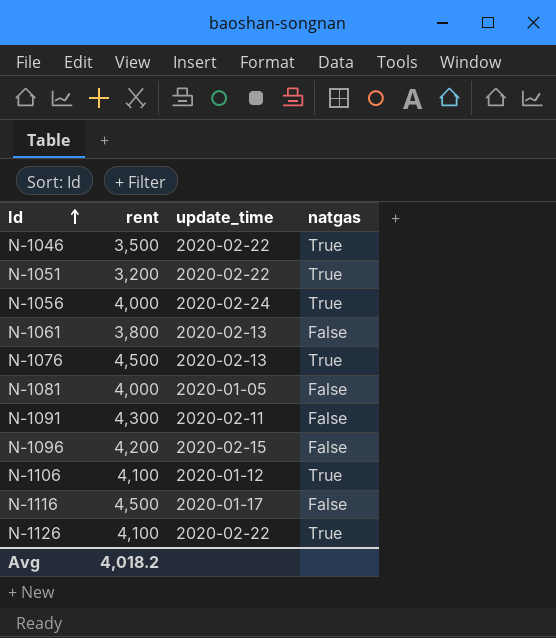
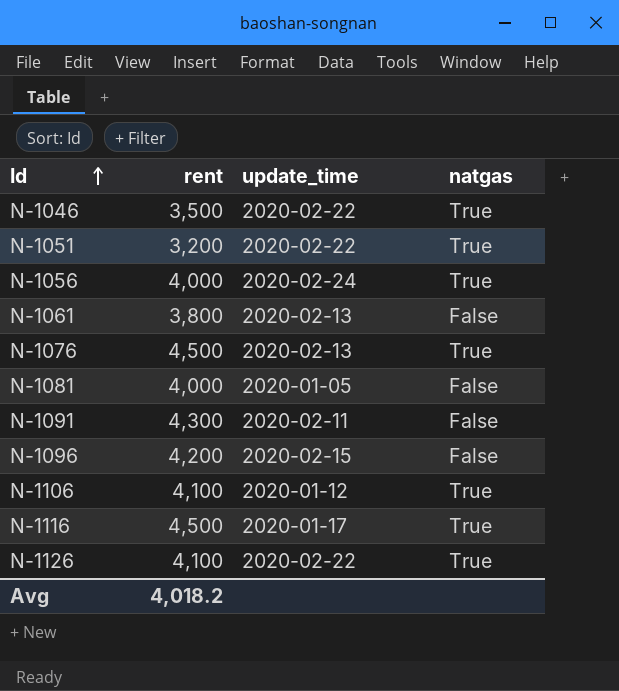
N-1116 | natgas: False -> True

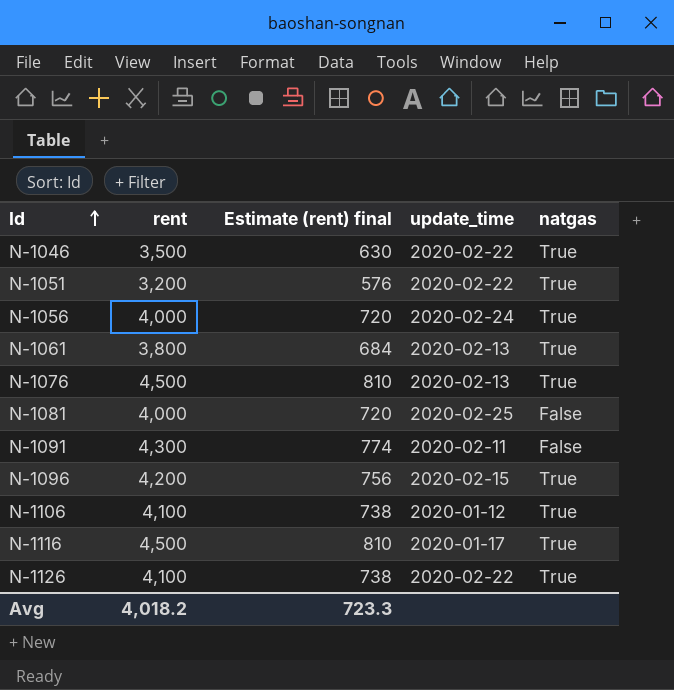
column Estimate (rent) final | formula: none -> [rent] * 0.18
N-1061 | natgas: False -> True
N-1081 | update_time: 2020-01-05 -> 2020-02-25
N-1096 | natgas: False -> True

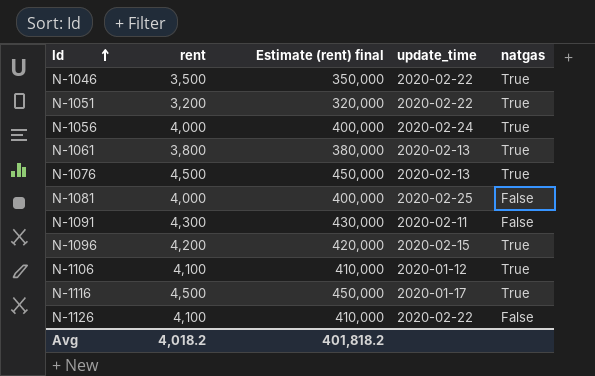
column Estimate (rent) final | formula: [rent] * 0.18 -> [rent] * 100
N-1126 | natgas: True -> False
Avg | Estimate (rent) final: 723.3 -> 401,818.2

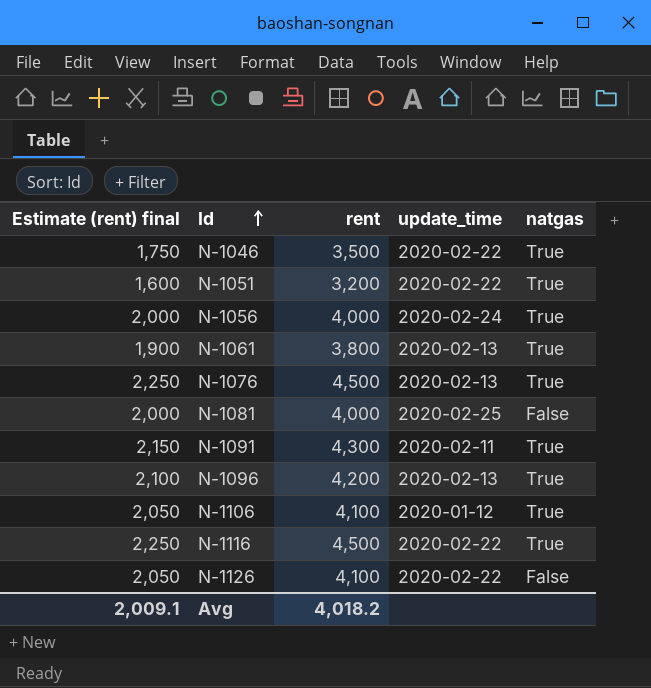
column Estimate (rent) final | formula: [rent] * 100 -> [rent] * 0.5
column Estimate (rent) final | position: 3 -> 1
N-1091 | natgas: False -> True
N-1096 | update_time: 2020-02-15 -> 2020-02-13
N-1116 | update_time: 2020-01-17 -> 2020-02-22
Avg | Estimate (rent) final: 401,818.2 -> 2,009.1

